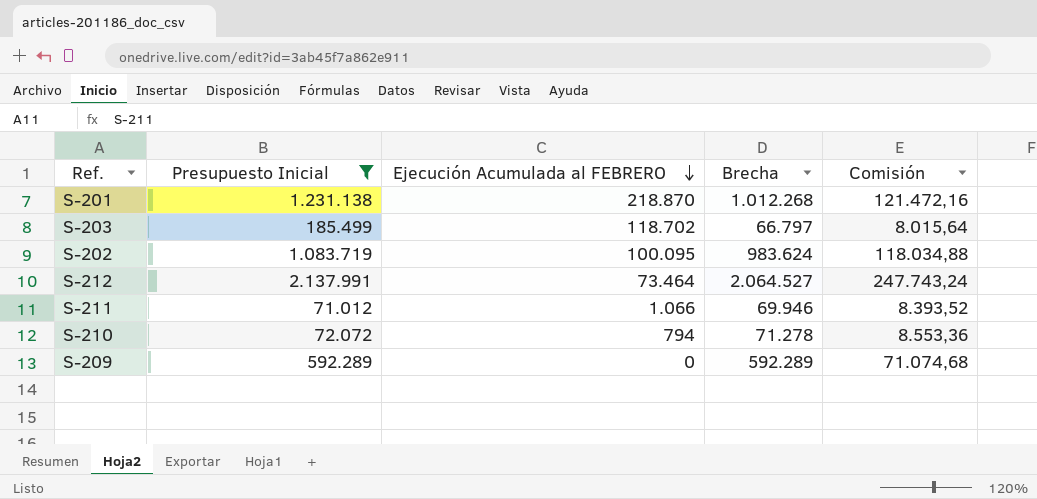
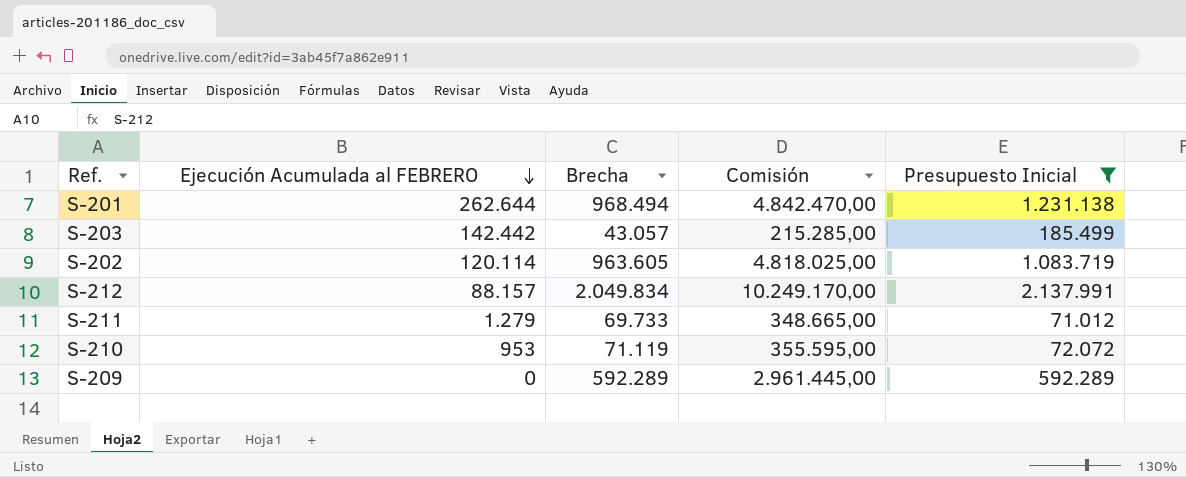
column Comisión | formula: [Brecha] * 0,12 -> [Brecha] * 5
column Presupuesto Inicial | position: 2 -> 5
S-201 | Ejecución Acumulada al FEBRERO: 218.870 -> 262.644
S-201 | Brecha: 1.012.268 -> 968.494
S-203 | Ejecución Acumulada al FEBRERO: 118.702 -> 142.442
S-203 | Brecha: 66.797 -> 43.057
S-202 | Ejecución Acumulada al FEBRERO: 100.095 -> 120.114
S-202 | Brecha: 983.624 -> 963.605
S-212 | Ejecución Acumulada al FEBRERO: 73.464 -> 88.157
S-212 | Brecha: 2.064.527 -> 2.049.834
S-211 | Ejecución Acumulada al FEBRERO: 1.066 -> 1.279
S-211 | Brecha: 69.946 -> 69.733
S-210 | Ejecución Acumulada al FEBRERO: 794 -> 953
S-210 | Brecha: 71.278 -> 71.119

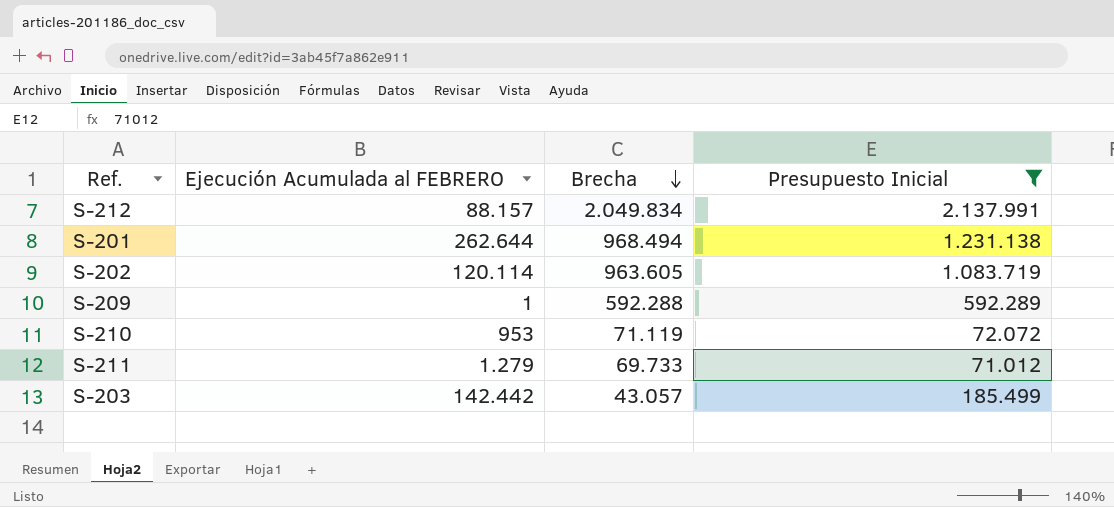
row order: Ejecución Acumulada al FEBRERO descending -> Brecha descending
column Comisión | formula: [Brecha] * 5 -> none
S-209 | Ejecución Acumulada al FEBRERO: 0 -> 1
S-209 | Brecha: 592.289 -> 592.288

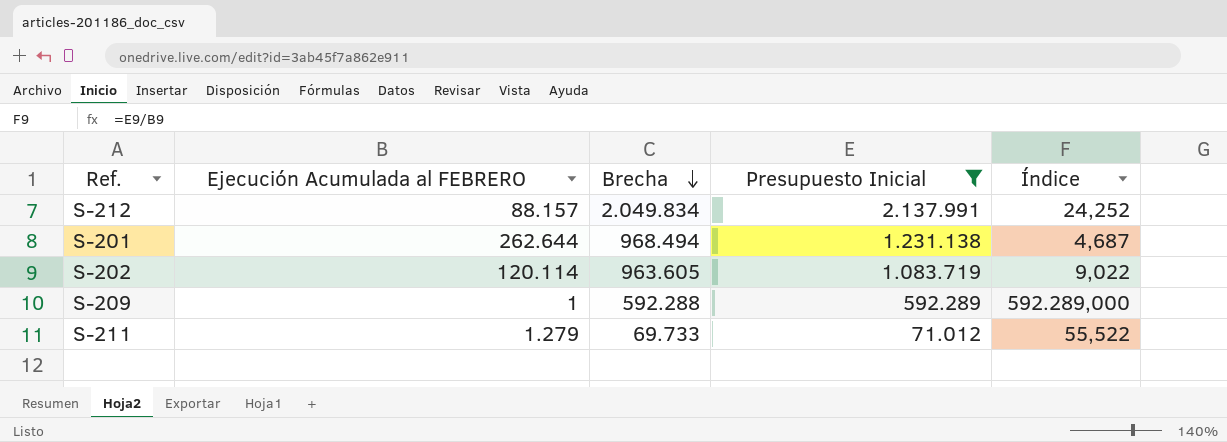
column Índice | formula: none -> [Presupuesto Inicial] / [Ejecución Acumulada al FEBRERO]
row S-210: 953 | 71.119 | 72.072 -> none
row S-203: 142.442 | 43.057 | 185.499 -> none

